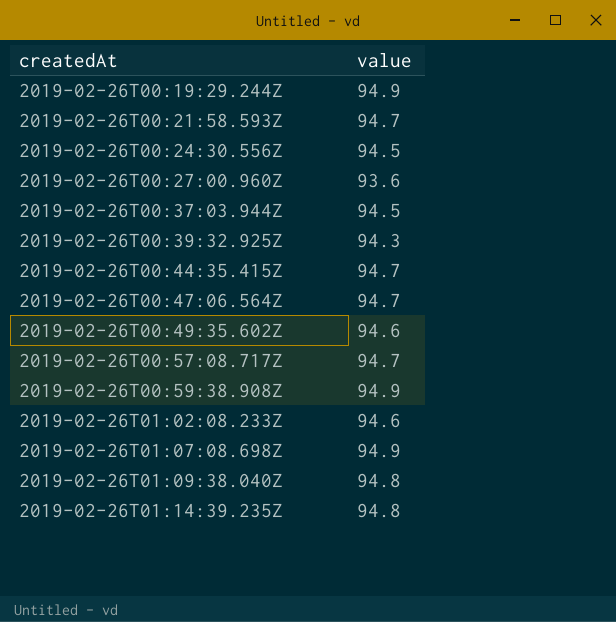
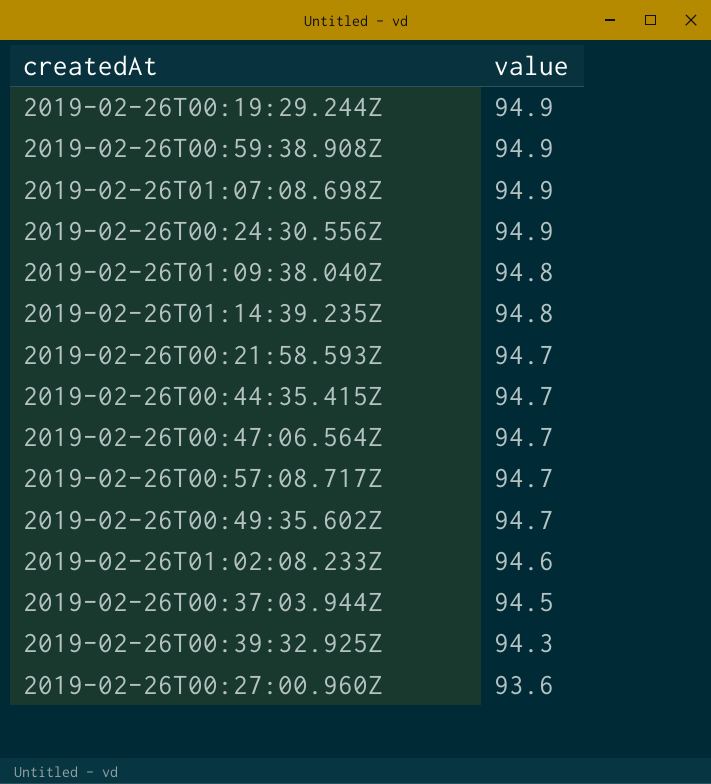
row order: createdAt ascending -> value descending
2019-02-26T00:24:30.556Z | value: 94.5 -> 94.9
2019-02-26T00:49:35.602Z | value: 94.6 -> 94.7

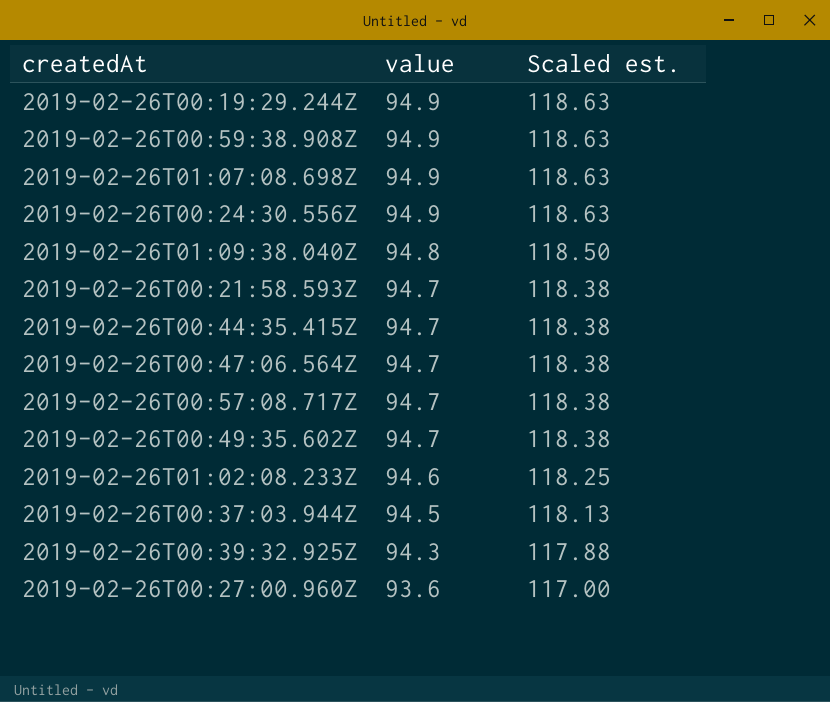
column Scaled est. | formula: none -> [value] * 1.25
row 2019-02-26T01:14:39.235Z: 94.8 -> none

